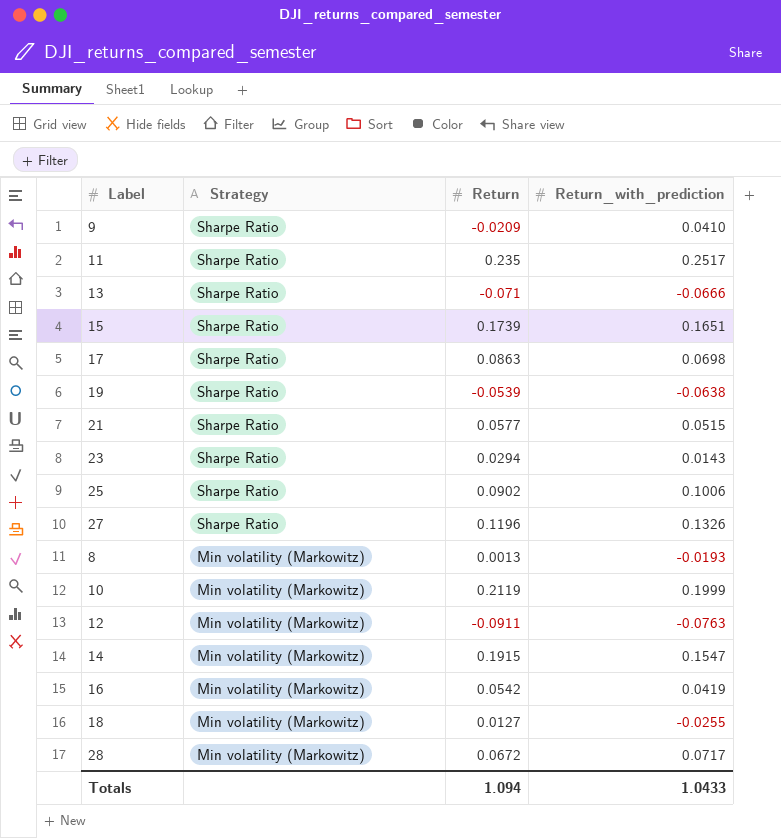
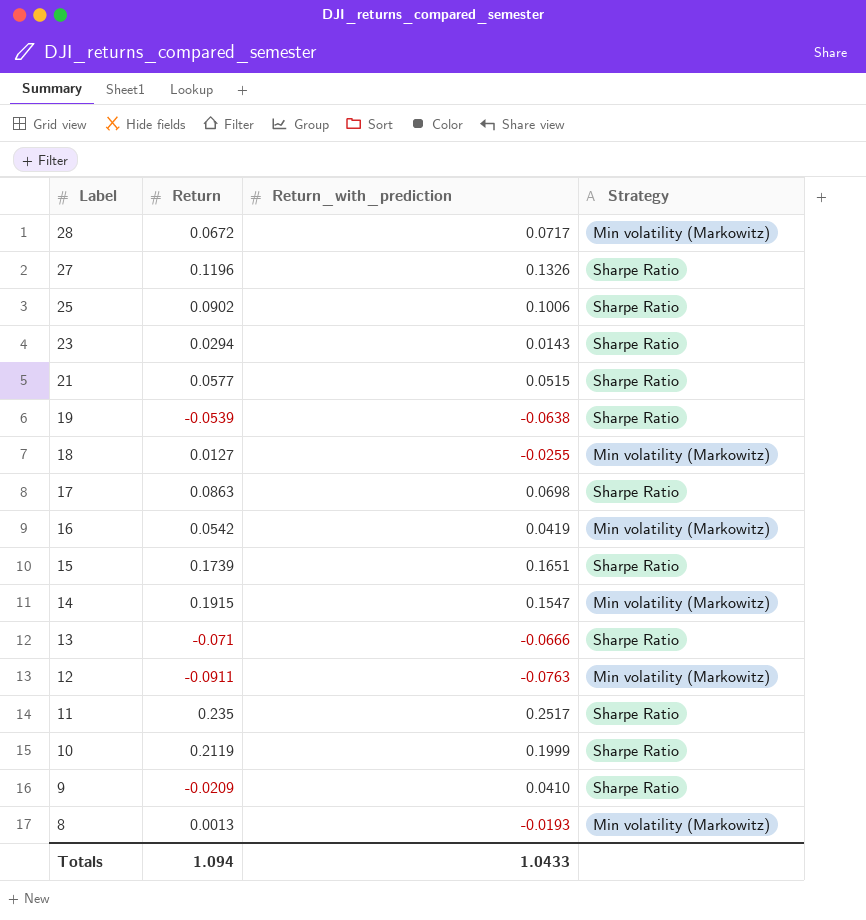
row order: Strategy descending -> Label descending
column Strategy | position: 2 -> 4
10 | Strategy: Min volatility (Markowitz) -> Sharpe Ratio

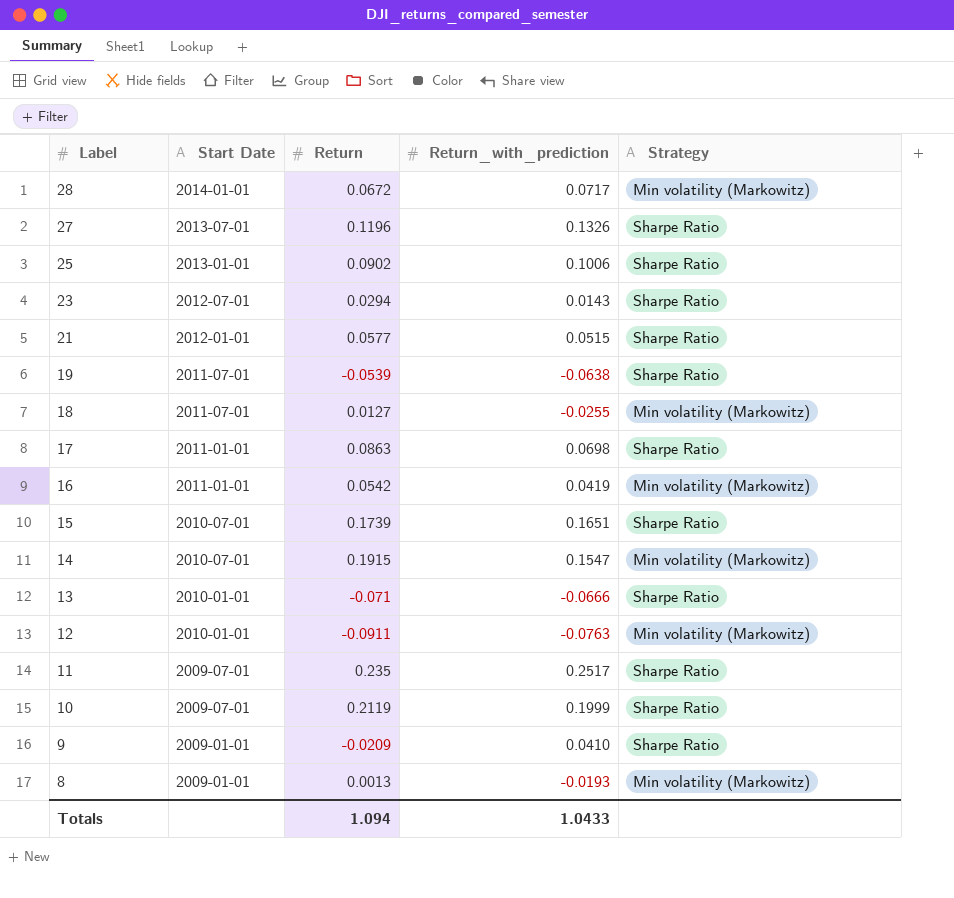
column Start Date | position: none -> 2

